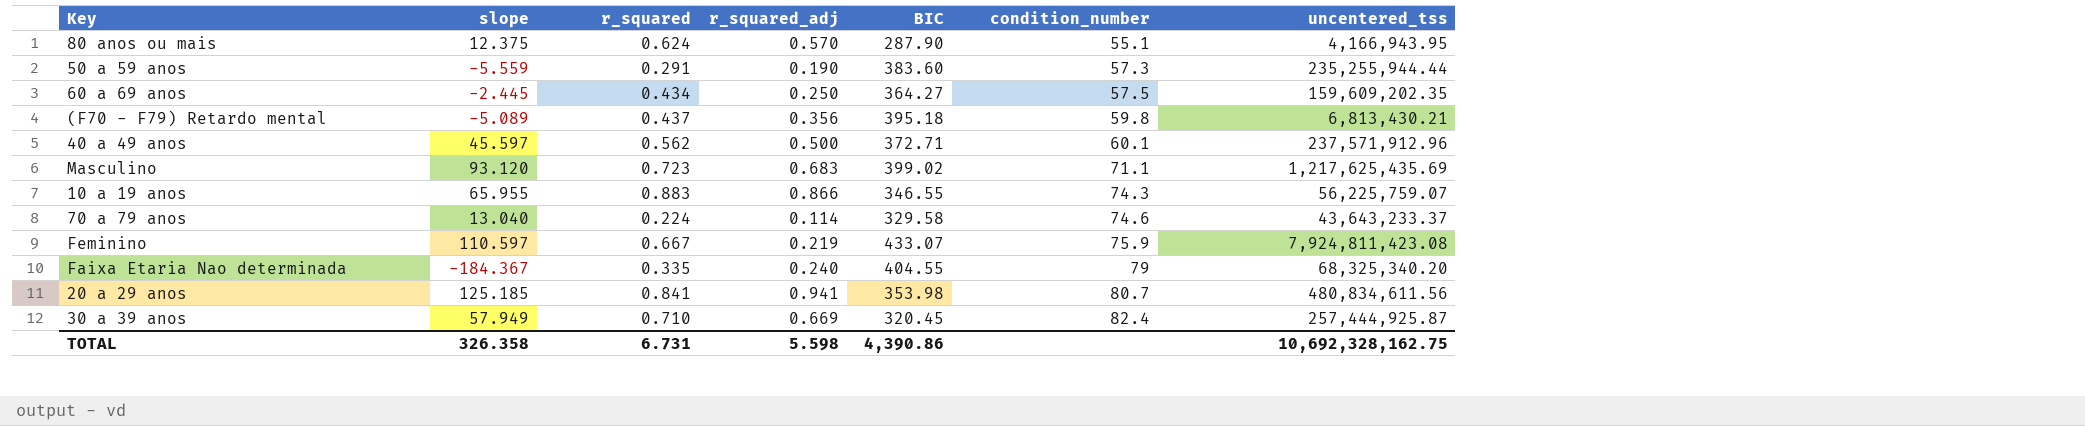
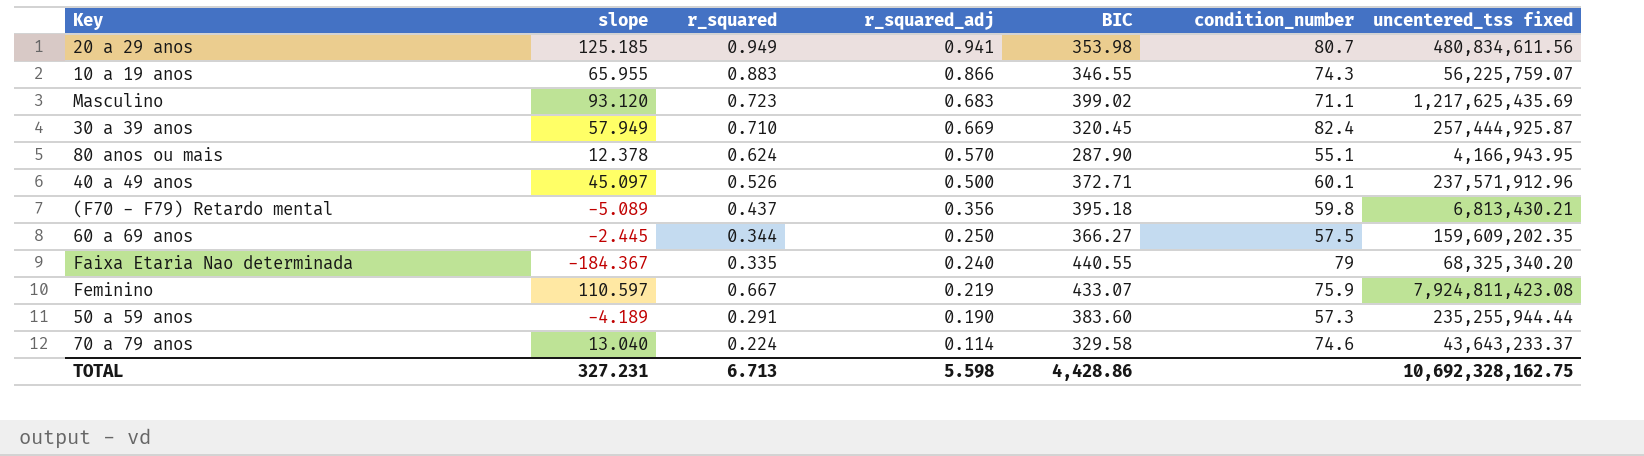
row order: condition_number ascending -> r_squared_adj descending
column name: uncentered_tss -> uncentered_tss fixed
20 a 29 anos | r_squared: 0.841 -> 0.949
80 anos ou mais | slope: 12.375 -> 12.378
40 a 49 anos | slope: 45.597 -> 45.097
40 a 49 anos | r_squared: 0.562 -> 0.526
60 a 69 anos | r_squared: 0.434 -> 0.344
60 a 69 anos | BIC: 364.27 -> 366.27
Faixa Etaria Nao determinada | BIC: 404.55 -> 440.55
50 a 59 anos | slope: -5.559 -> -4.189
TOTAL | slope: 326.358 -> 327.231
TOTAL | r_squared: 6.731 -> 6.713
TOTAL | BIC: 4,390.86 -> 4,428.86

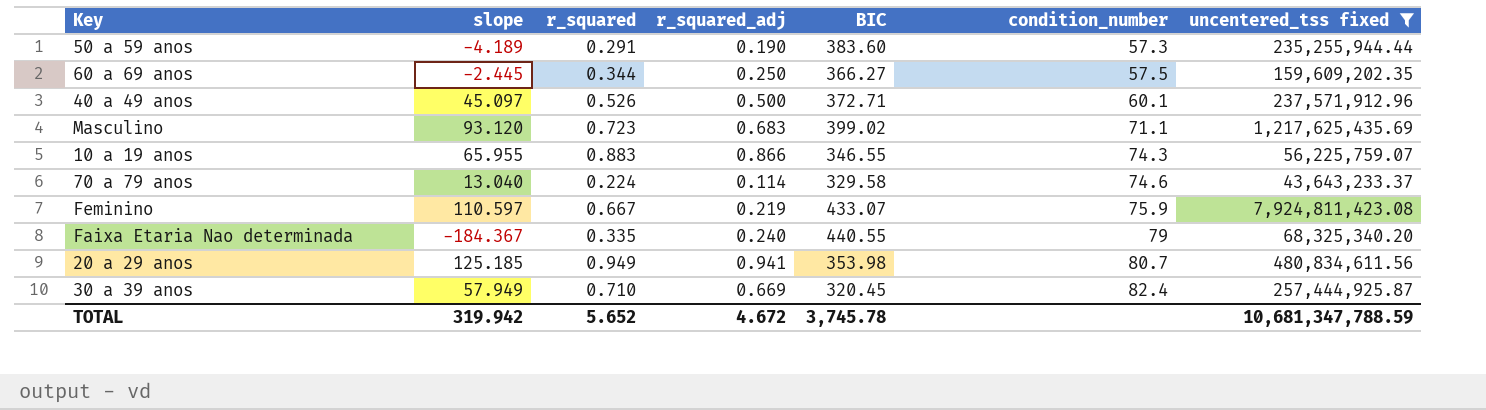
filter: none -> uncentered_tss fixed >= 43,643,233.37
row order: r_squared_adj descending -> condition_number ascending
TOTAL | slope: 327.231 -> 319.942
TOTAL | r_squared: 6.713 -> 5.652
TOTAL | r_squared_adj: 5.598 -> 4.672
TOTAL | BIC: 4,428.86 -> 3,745.78
TOTAL | uncentered_tss fixed: 10,692,328,162.75 -> 10,681,347,788.59

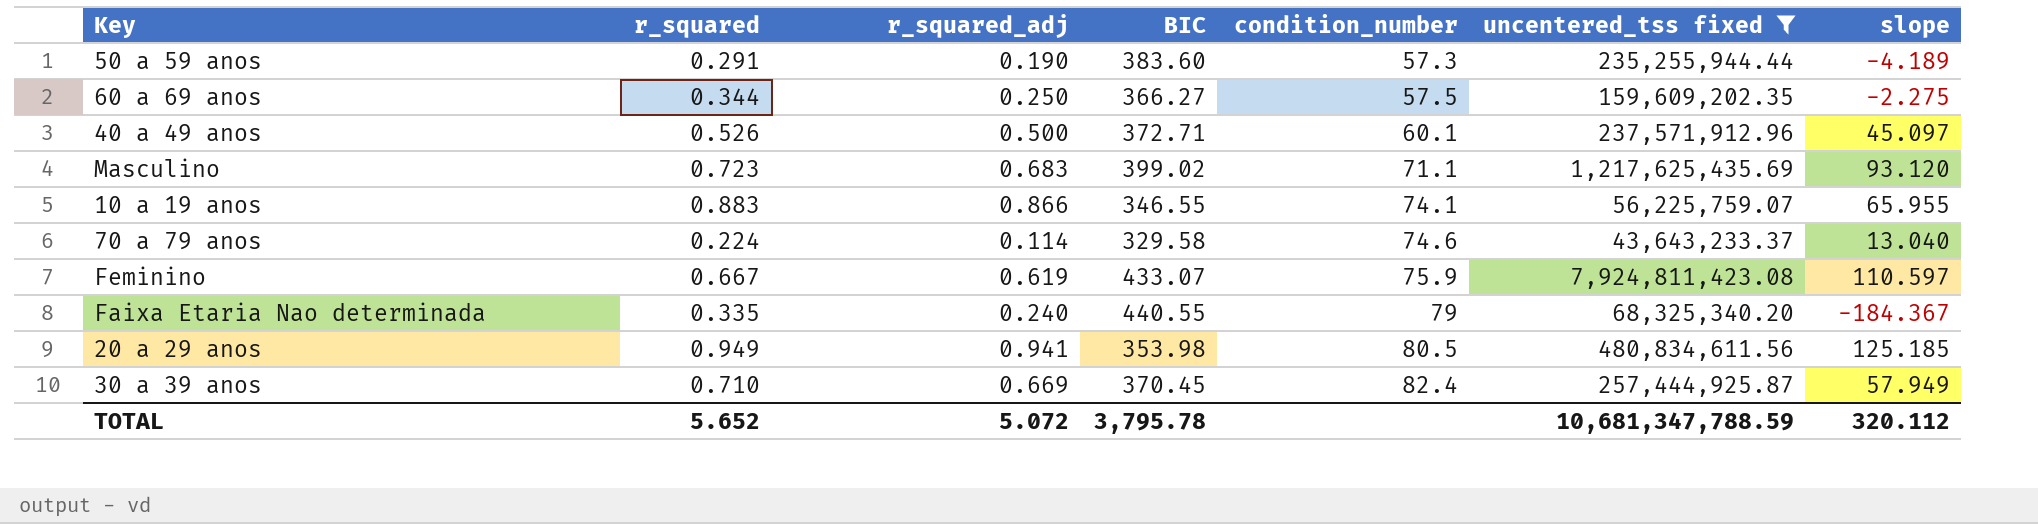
column slope | position: 2 -> 7
60 a 69 anos | slope: -2.445 -> -2.275
10 a 19 anos | condition_number: 74.3 -> 74.1
Feminino | r_squared_adj: 0.219 -> 0.619
20 a 29 anos | condition_number: 80.7 -> 80.5
30 a 39 anos | BIC: 320.45 -> 370.45
TOTAL | r_squared_adj: 4.672 -> 5.072
TOTAL | BIC: 3,745.78 -> 3,795.78
TOTAL | slope: 319.942 -> 320.112

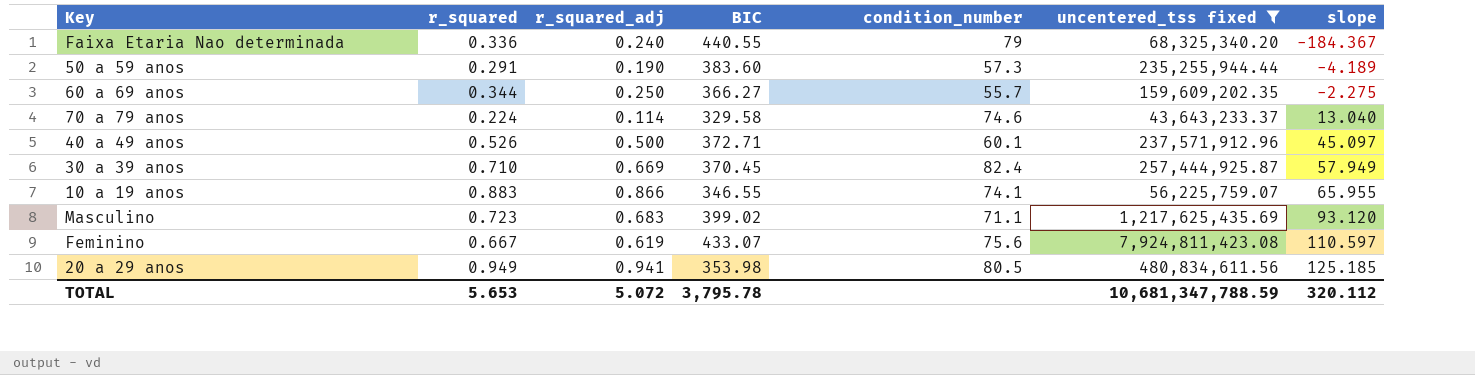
row order: condition_number ascending -> slope ascending
Faixa Etaria Nao determinada | r_squared: 0.335 -> 0.336
60 a 69 anos | condition_number: 57.5 -> 55.7
Feminino | condition_number: 75.9 -> 75.6
TOTAL | r_squared: 5.652 -> 5.653

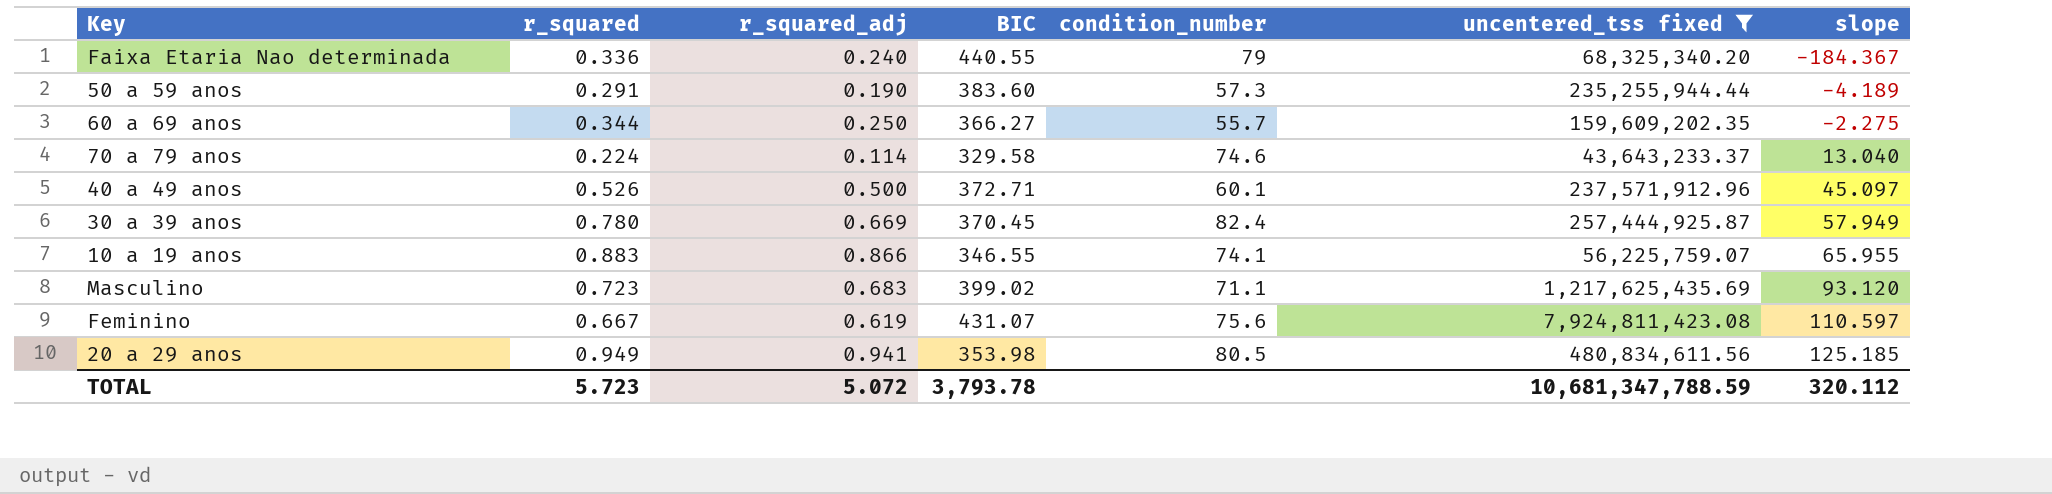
30 a 39 anos | r_squared: 0.710 -> 0.780
Feminino | BIC: 433.07 -> 431.07
TOTAL | r_squared: 5.653 -> 5.723
TOTAL | BIC: 3,795.78 -> 3,793.78

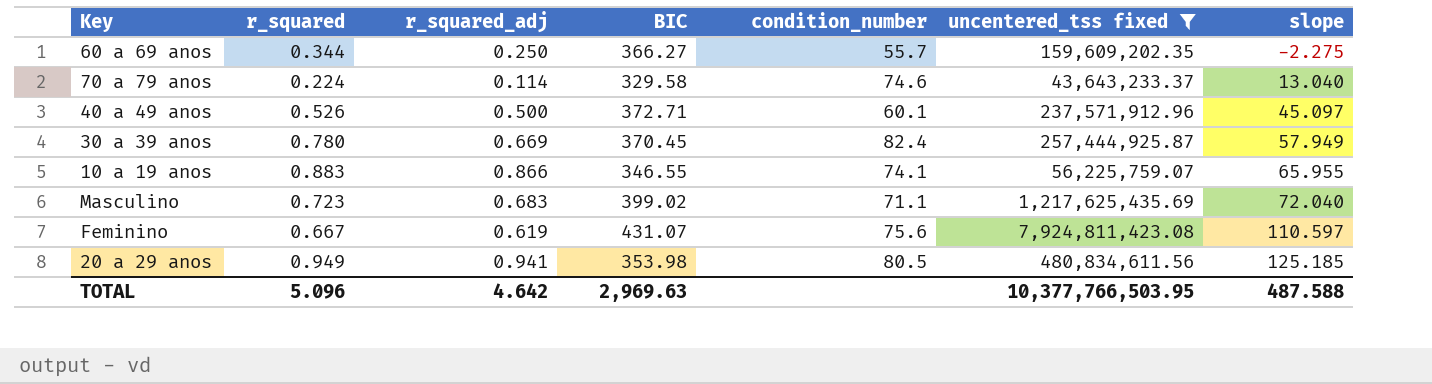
row Faixa Etaria Nao determinada: 0.336 | 0.240 | 440.55 | 79 | 68,325,340.20 | -184.367 -> none
row 50 a 59 anos: 0.291 | 0.190 | 383.60 | 57.3 | 235,255,944.44 | -4.189 -> none
Masculino | slope: 93.120 -> 72.040
TOTAL | r_squared: 5.723 -> 5.096
TOTAL | r_squared_adj: 5.072 -> 4.642
TOTAL | BIC: 3,793.78 -> 2,969.63
TOTAL | uncentered_tss fixed: 10,681,347,788.59 -> 10,377,766,503.95
TOTAL | slope: 320.112 -> 487.588

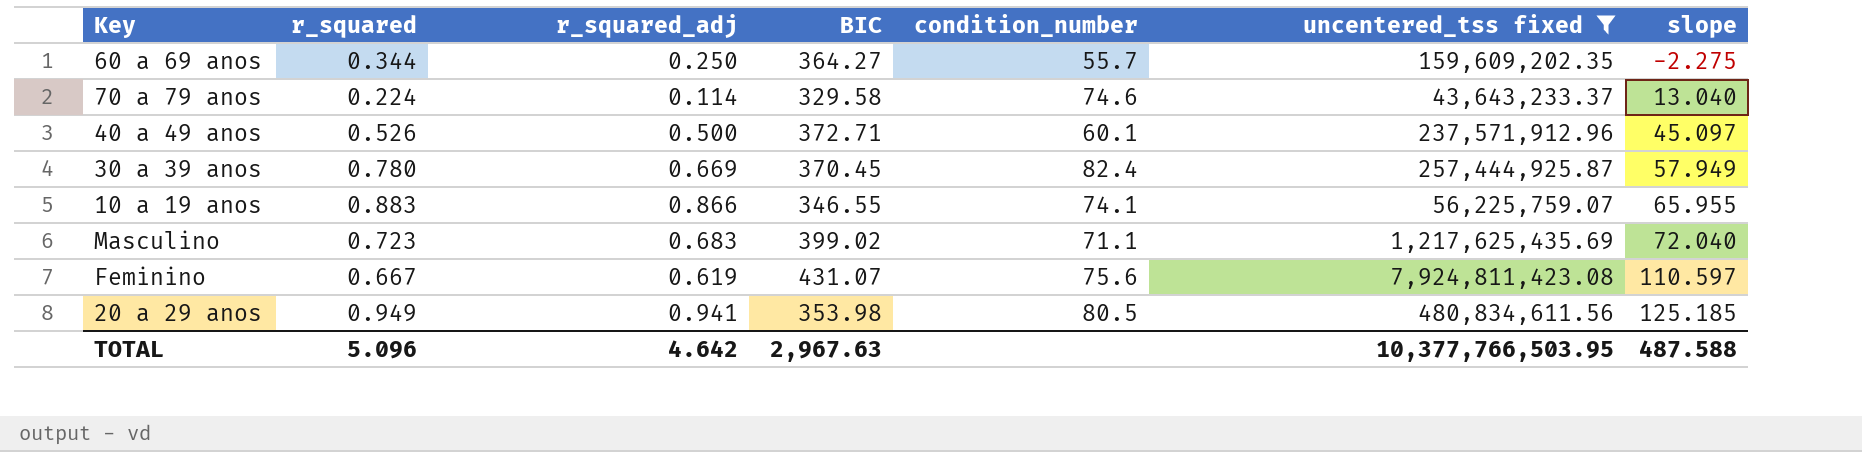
60 a 69 anos | BIC: 366.27 -> 364.27
TOTAL | BIC: 2,969.63 -> 2,967.63

